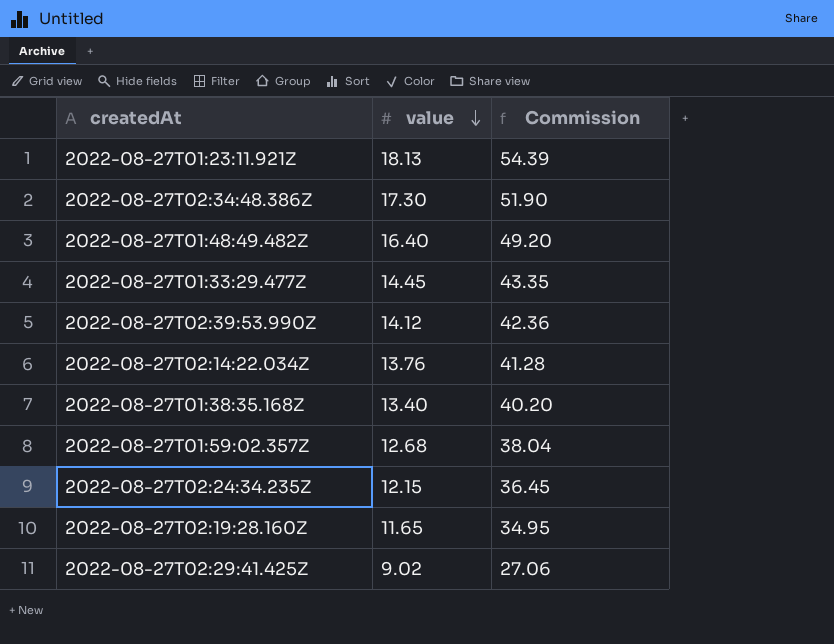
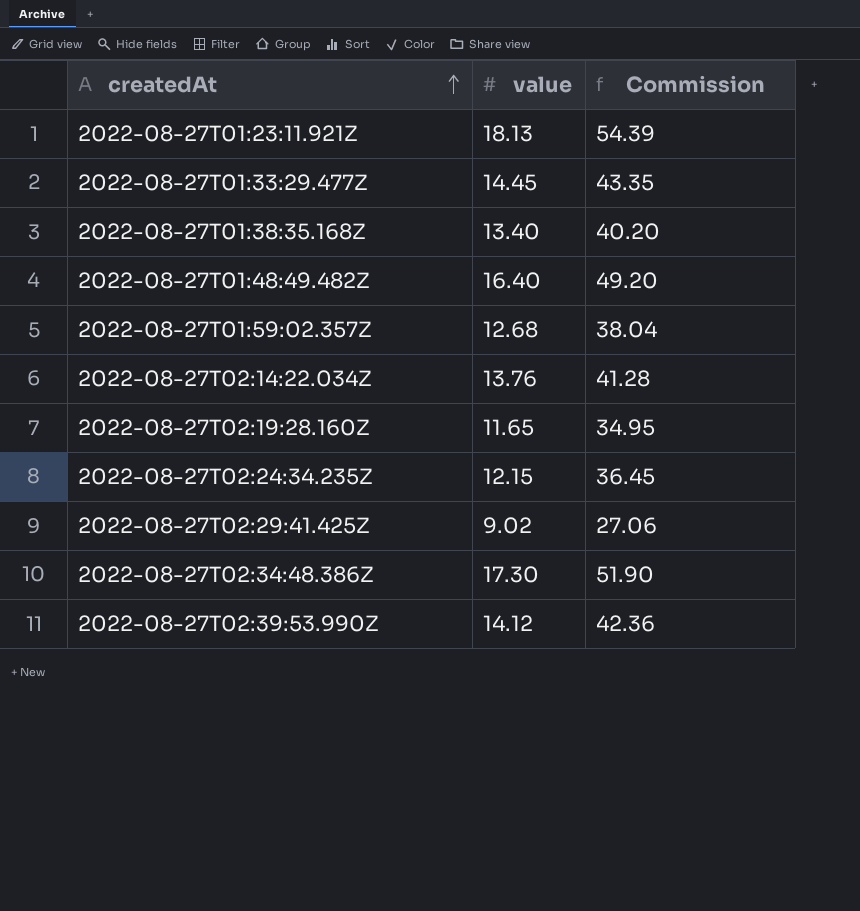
row order: value descending -> createdAt ascending

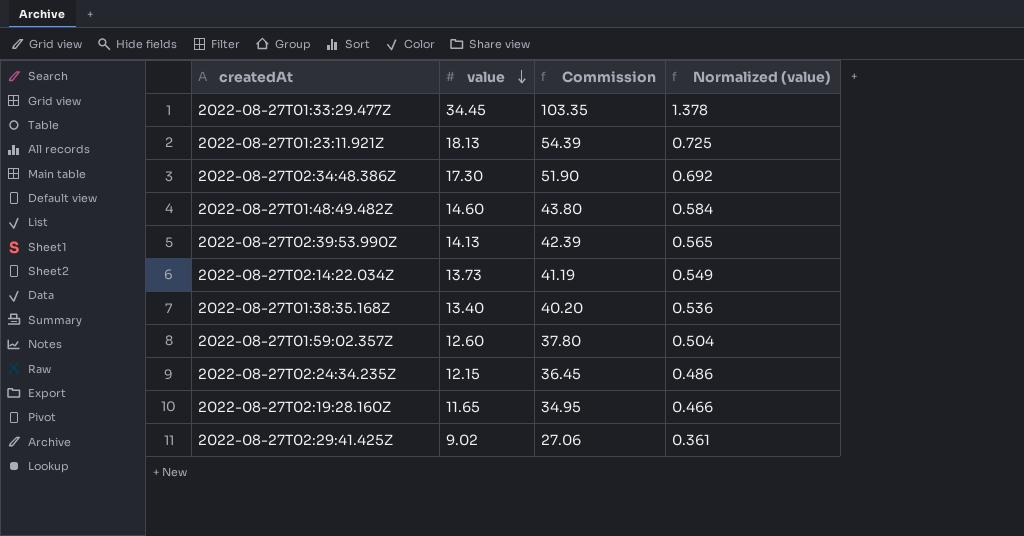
row order: createdAt ascending -> value descending
column Normalized (value) | formula: none -> [value] * 0.04
2022-08-27T01:33:29.477Z | value: 14.45 -> 34.45
2022-08-27T01:33:29.477Z | Commission: 43.35 -> 103.35
2022-08-27T01:48:49.482Z | value: 16.40 -> 14.60
2022-08-27T01:48:49.482Z | Commission: 49.20 -> 43.80
2022-08-27T02:39:53.990Z | value: 14.12 -> 14.13
2022-08-27T02:39:53.990Z | Commission: 42.36 -> 42.39
2022-08-27T02:14:22.034Z | value: 13.76 -> 13.73
2022-08-27T02:14:22.034Z | Commission: 41.28 -> 41.19
2022-08-27T01:59:02.357Z | value: 12.68 -> 12.60
2022-08-27T01:59:02.357Z | Commission: 38.04 -> 37.80

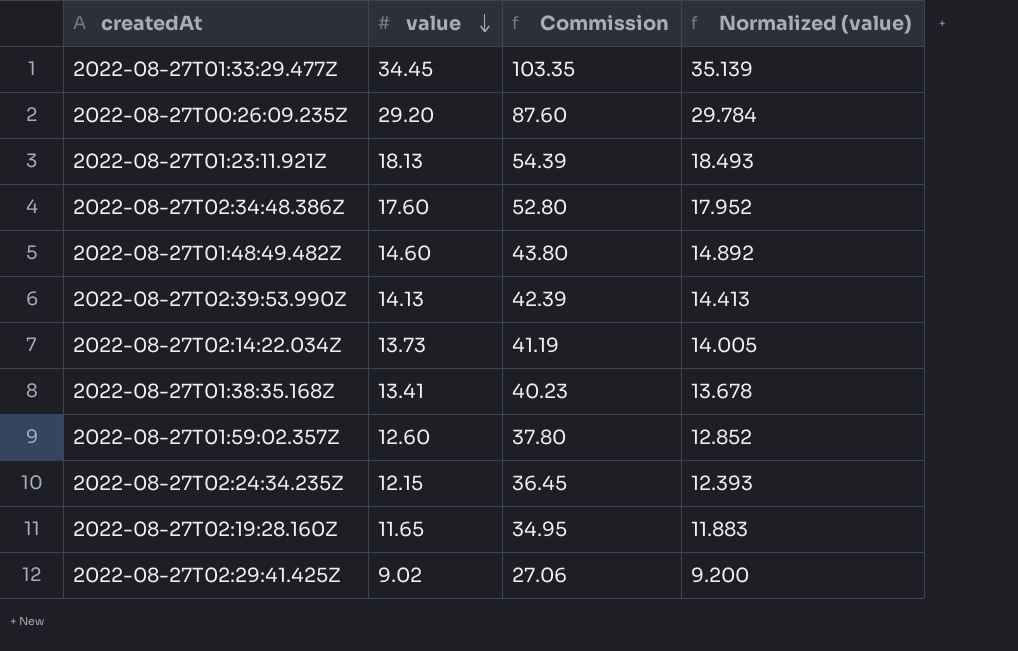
column Normalized (value) | formula: [value] * 0.04 -> [value] * 1.02
row 2022-08-27T00:26:09.235Z: none -> 29.20 | 87.60 | 29.784
2022-08-27T02:34:48.386Z | value: 17.30 -> 17.60
2022-08-27T02:34:48.386Z | Commission: 51.90 -> 52.80
2022-08-27T01:38:35.168Z | value: 13.40 -> 13.41
2022-08-27T01:38:35.168Z | Commission: 40.20 -> 40.23

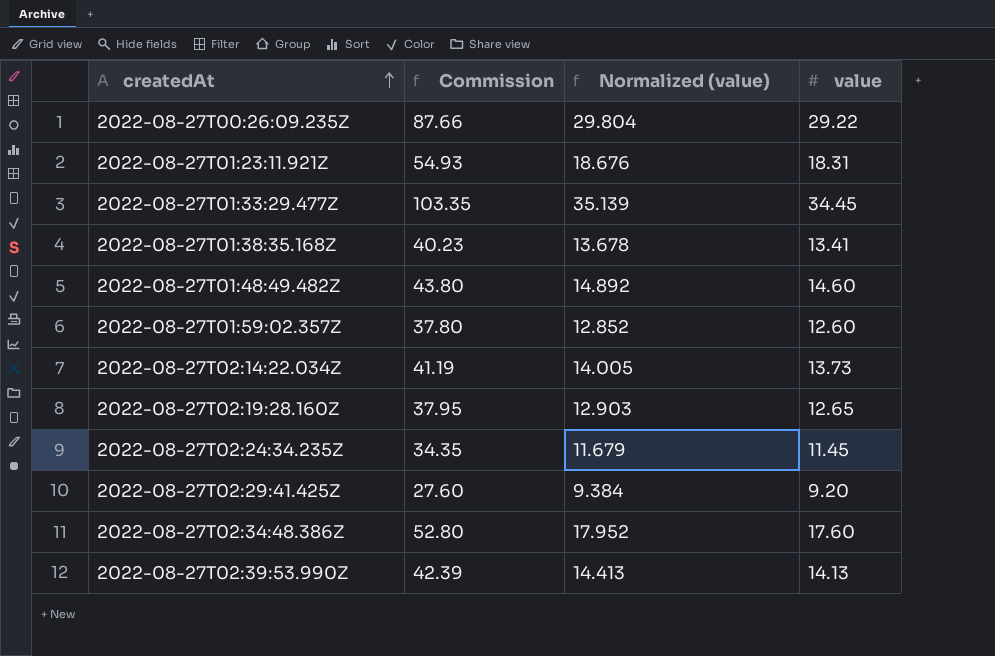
row order: value descending -> createdAt ascending
column value | position: 2 -> 4
2022-08-27T00:26:09.235Z | Commission: 87.60 -> 87.66
2022-08-27T00:26:09.235Z | Normalized (value): 29.784 -> 29.804
2022-08-27T00:26:09.235Z | value: 29.20 -> 29.22
2022-08-27T01:23:11.921Z | Commission: 54.39 -> 54.93
2022-08-27T01:23:11.921Z | Normalized (value): 18.493 -> 18.676
2022-08-27T01:23:11.921Z | value: 18.13 -> 18.31
2022-08-27T02:19:28.160Z | Commission: 34.95 -> 37.95
2022-08-27T02:19:28.160Z | Normalized (value): 11.883 -> 12.903
2022-08-27T02:19:28.160Z | value: 11.65 -> 12.65
2022-08-27T02:24:34.235Z | Commission: 36.45 -> 34.35
2022-08-27T02:24:34.235Z | Normalized (value): 12.393 -> 11.679
2022-08-27T02:24:34.235Z | value: 12.15 -> 11.45
2022-08-27T02:29:41.425Z | Commission: 27.06 -> 27.60
2022-08-27T02:29:41.425Z | Normalized (value): 9.200 -> 9.384
2022-08-27T02:29:41.425Z | value: 9.02 -> 9.20

